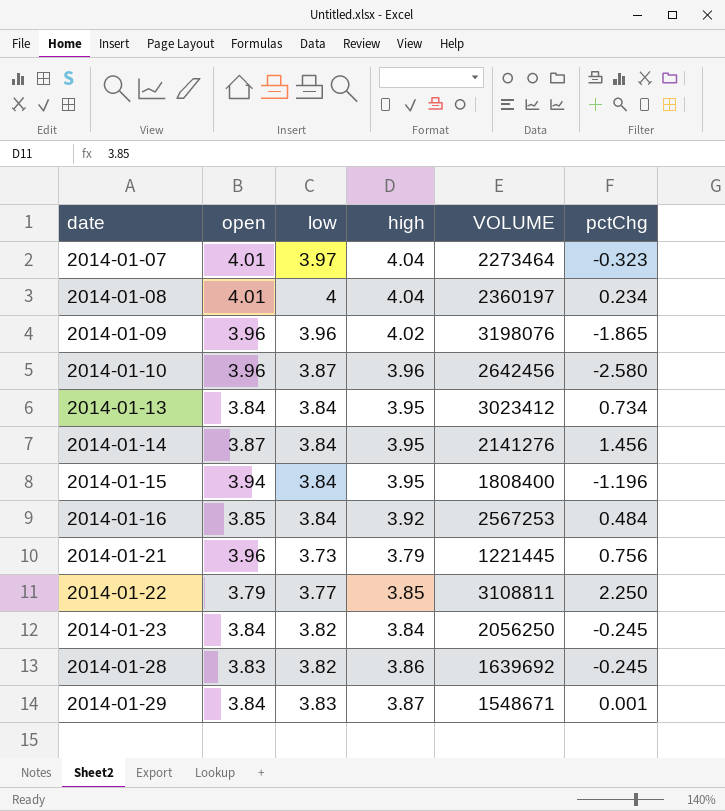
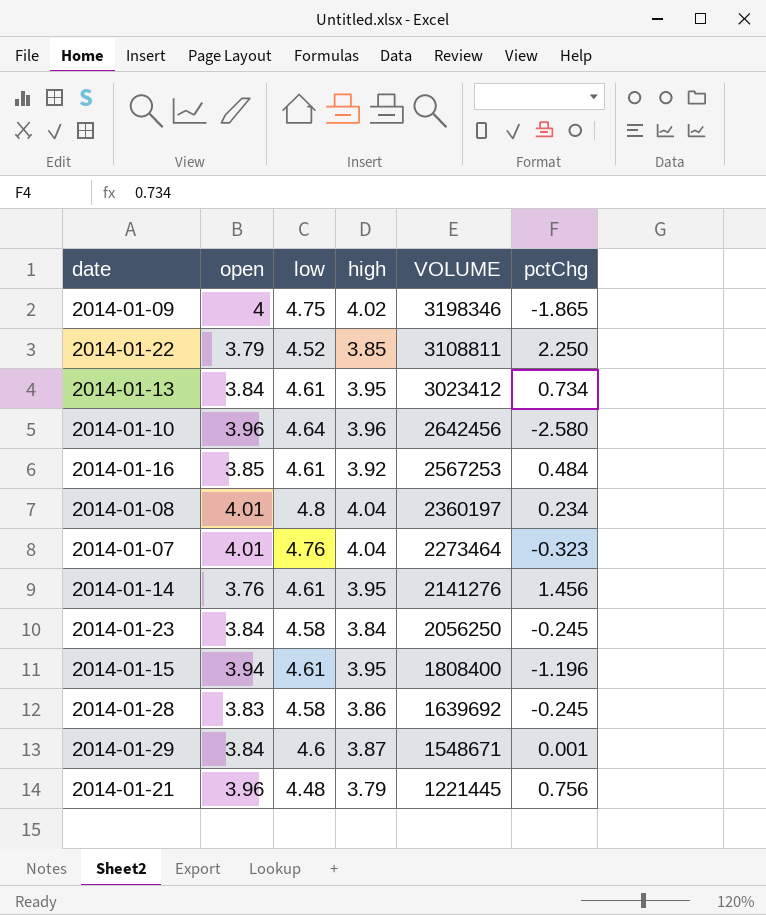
row order: date ascending -> VOLUME descending
2014-01-09 | open: 3.96 -> 4
2014-01-09 | low: 3.96 -> 4.75
2014-01-09 | VOLUME: 3198076 -> 3198346
2014-01-22 | low: 3.77 -> 4.52
2014-01-13 | low: 3.84 -> 4.61
2014-01-10 | low: 3.87 -> 4.64
2014-01-16 | low: 3.84 -> 4.61
2014-01-08 | low: 4 -> 4.8
2014-01-07 | low: 3.97 -> 4.76
2014-01-14 | open: 3.87 -> 3.76
2014-01-14 | low: 3.84 -> 4.61
2014-01-23 | low: 3.82 -> 4.58
2014-01-15 | low: 3.84 -> 4.61
2014-01-28 | low: 3.82 -> 4.58
2014-01-29 | low: 3.83 -> 4.6
2014-01-21 | low: 3.73 -> 4.48

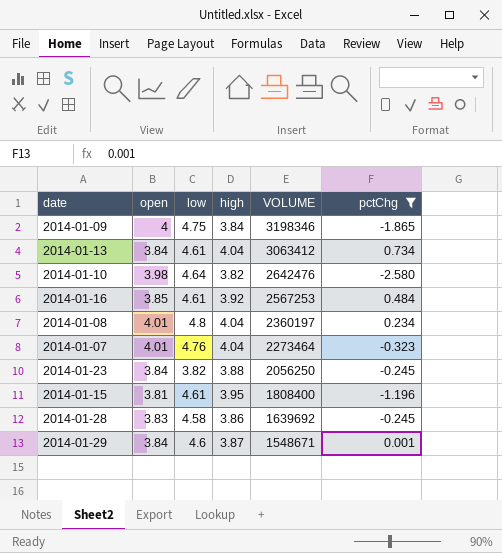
filter: none -> pctChg <= 0.734
2014-01-09 | high: 4.02 -> 3.84
2014-01-13 | high: 3.95 -> 4.04
2014-01-13 | VOLUME: 3023412 -> 3063412
2014-01-10 | open: 3.96 -> 3.98
2014-01-10 | high: 3.96 -> 3.82
2014-01-10 | VOLUME: 2642456 -> 2642476
2014-01-23 | low: 4.58 -> 3.82
2014-01-23 | high: 3.84 -> 3.88
2014-01-15 | open: 3.94 -> 3.81

